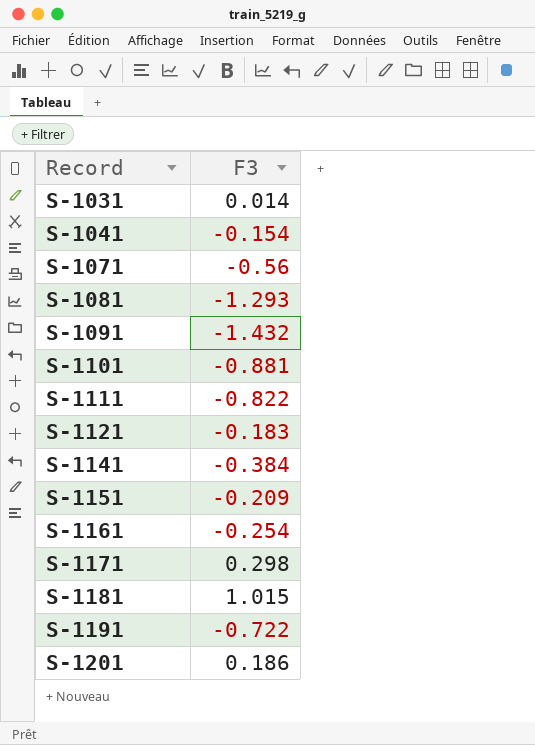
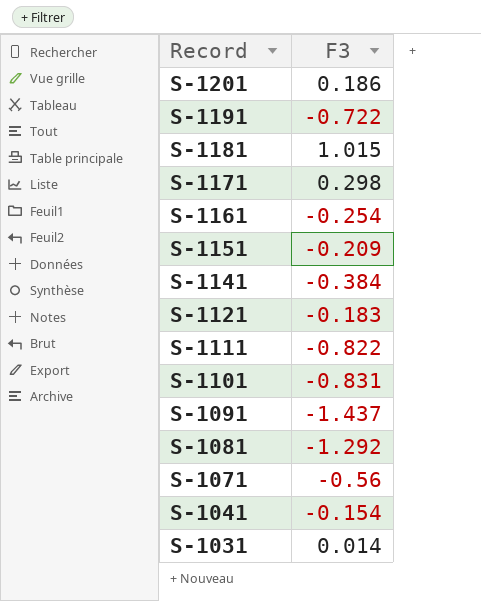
row order: Record ascending -> Record descending
S-1101 | F3: -0.881 -> -0.831
S-1091 | F3: -1.432 -> -1.437
S-1081 | F3: -1.293 -> -1.292

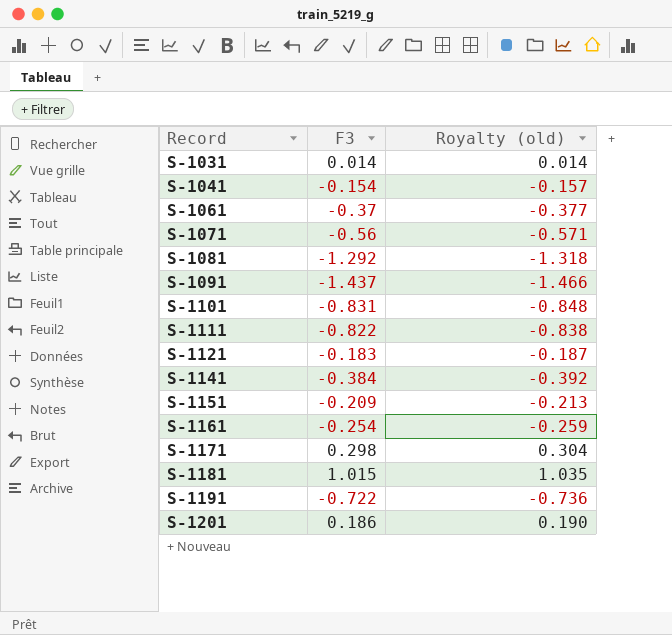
row order: Record descending -> Record ascending
column Royalty (old) | formula: none -> [F3] * 1.02
row S-1061: none -> -0.37 | -0.377

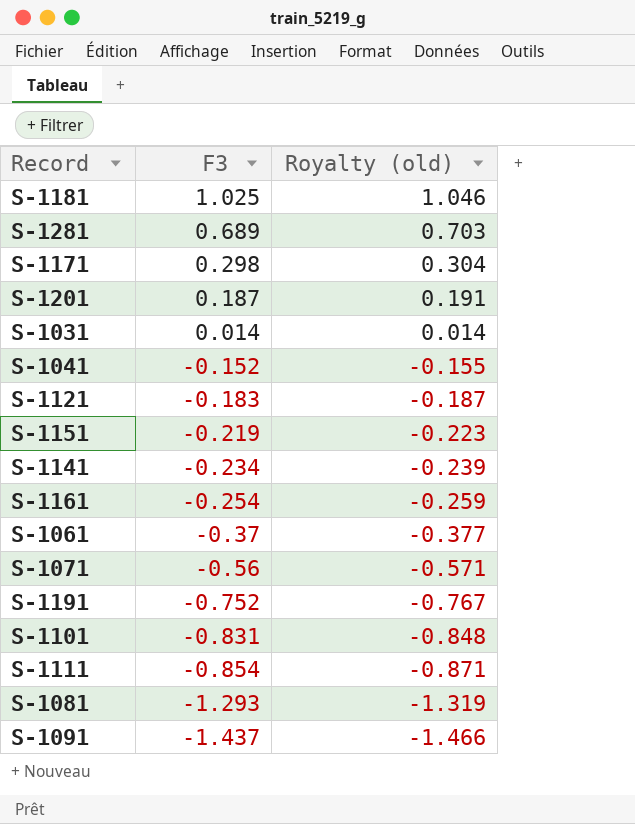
row order: Record ascending -> F3 descending
S-1181 | F3: 1.015 -> 1.025
S-1181 | Royalty (old): 1.035 -> 1.046
row S-1281: none -> 0.689 | 0.703
S-1201 | F3: 0.186 -> 0.187
S-1201 | Royalty (old): 0.190 -> 0.191
S-1041 | F3: -0.154 -> -0.152
S-1041 | Royalty (old): -0.157 -> -0.155
S-1151 | F3: -0.209 -> -0.219
S-1151 | Royalty (old): -0.213 -> -0.223
S-1141 | F3: -0.384 -> -0.234
S-1141 | Royalty (old): -0.392 -> -0.239
S-1191 | F3: -0.722 -> -0.752
S-1191 | Royalty (old): -0.736 -> -0.767
S-1111 | F3: -0.822 -> -0.854
S-1111 | Royalty (old): -0.838 -> -0.871
S-1081 | F3: -1.292 -> -1.293
S-1081 | Royalty (old): -1.318 -> -1.319

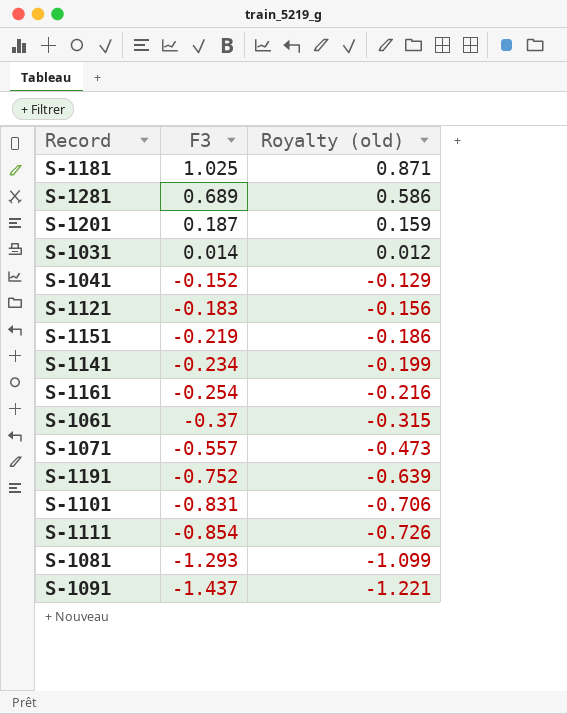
column Royalty (old) | formula: [F3] * 1.02 -> [F3] * 0.85
row S-1171: 0.298 | 0.304 -> none
S-1071 | F3: -0.56 -> -0.557

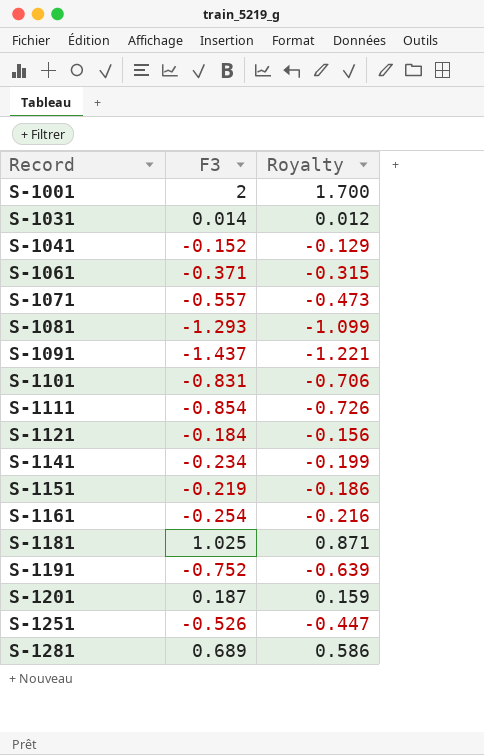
row order: F3 descending -> Record ascending
column name: Royalty (old) -> Royalty
row S-1001: none -> 2 | 1.700
S-1061 | F3: -0.37 -> -0.371
S-1121 | F3: -0.183 -> -0.184
row S-1251: none -> -0.526 | -0.447

